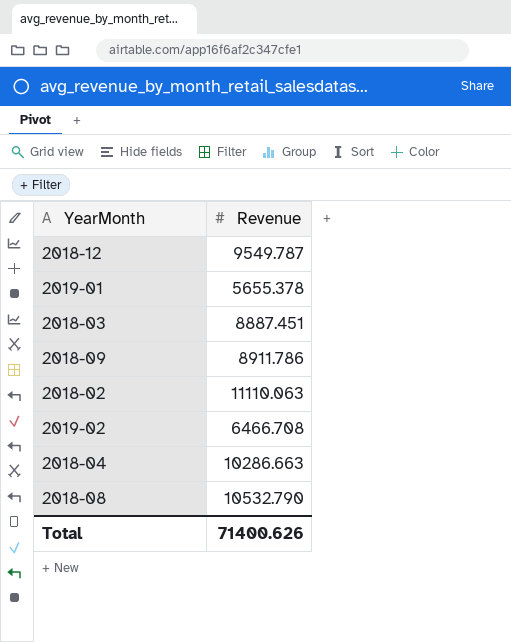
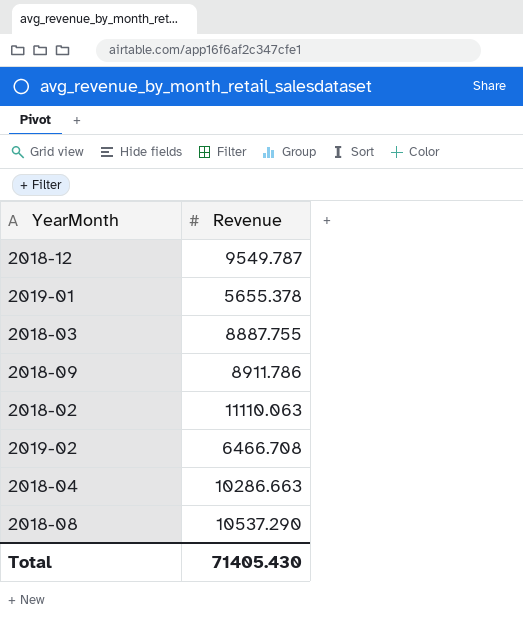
2018-03 | Revenue: 8887.451 -> 8887.755
2018-08 | Revenue: 10532.790 -> 10537.290
Total | Revenue: 71400.626 -> 71405.430

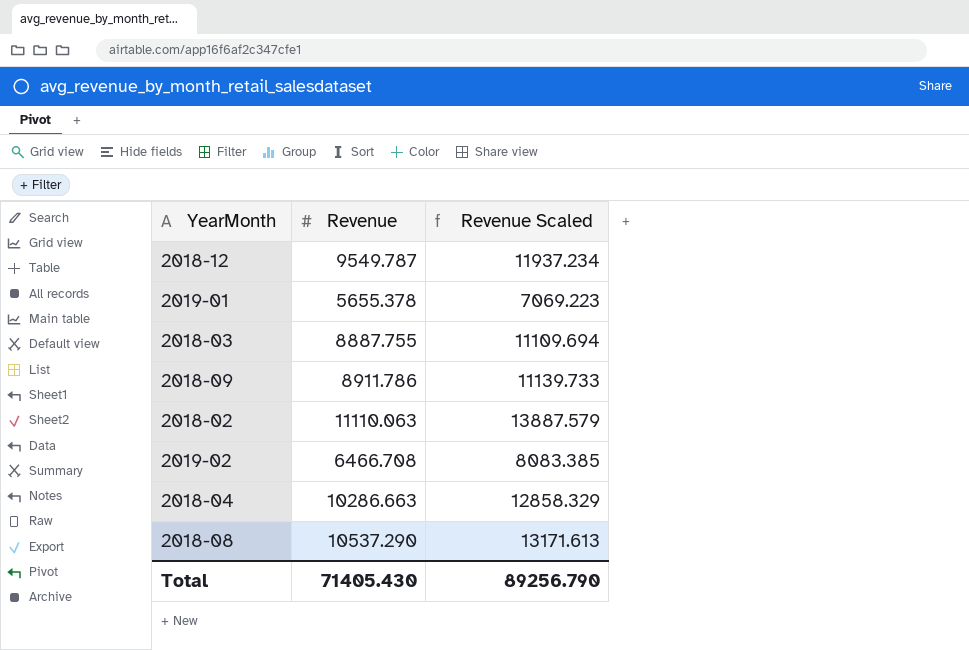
column Revenue Scaled | formula: none -> [Revenue] * 1.25

